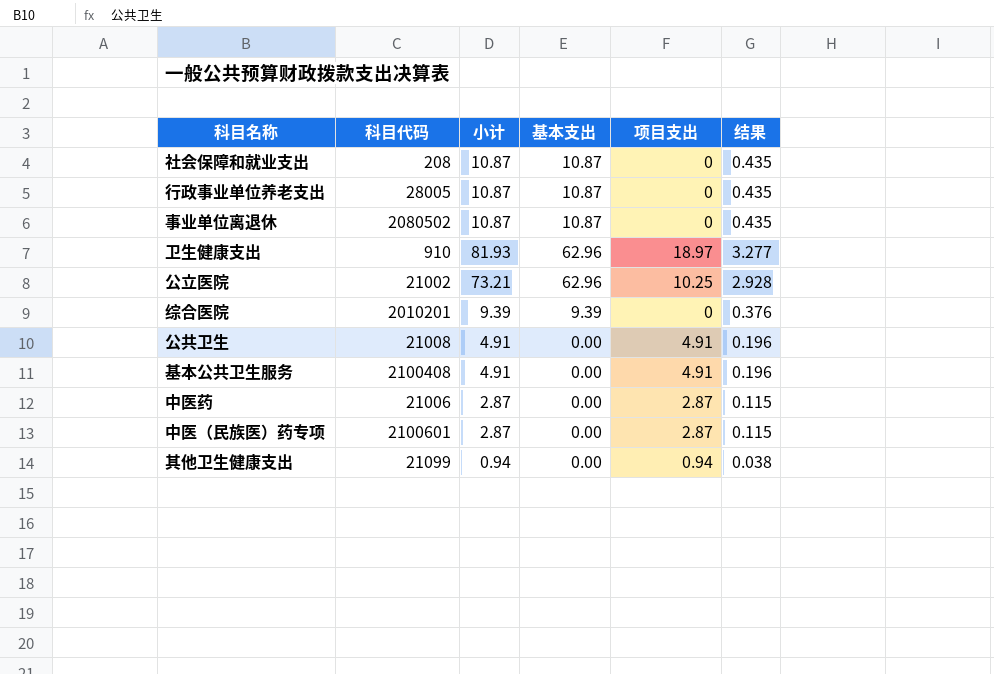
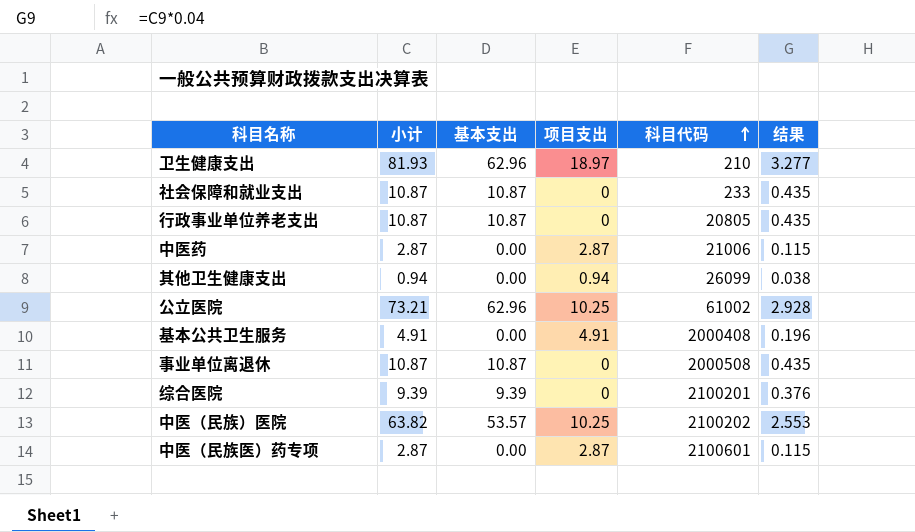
row order: none -> 科目代码 ascending
column 科目代码 | position: 2 -> 5
row 公共卫生: 21008 | 4.91 | 0.00 | 4.91 | 0.196 -> none
卫生健康支出 | 科目代码: 910 -> 210
社会保障和就业支出 | 科目代码: 208 -> 233
行政事业单位养老支出 | 科目代码: 28005 -> 20805
其他卫生健康支出 | 科目代码: 21099 -> 26099
公立医院 | 科目代码: 21002 -> 61002
基本公共卫生服务 | 科目代码: 2100408 -> 2000408
事业单位离退休 | 科目代码: 2080502 -> 2000508
综合医院 | 科目代码: 2010201 -> 2100201
row 中医（民族）医院: none -> 63.82 | 53.57 | 10.25 | 2100202 | 2.553

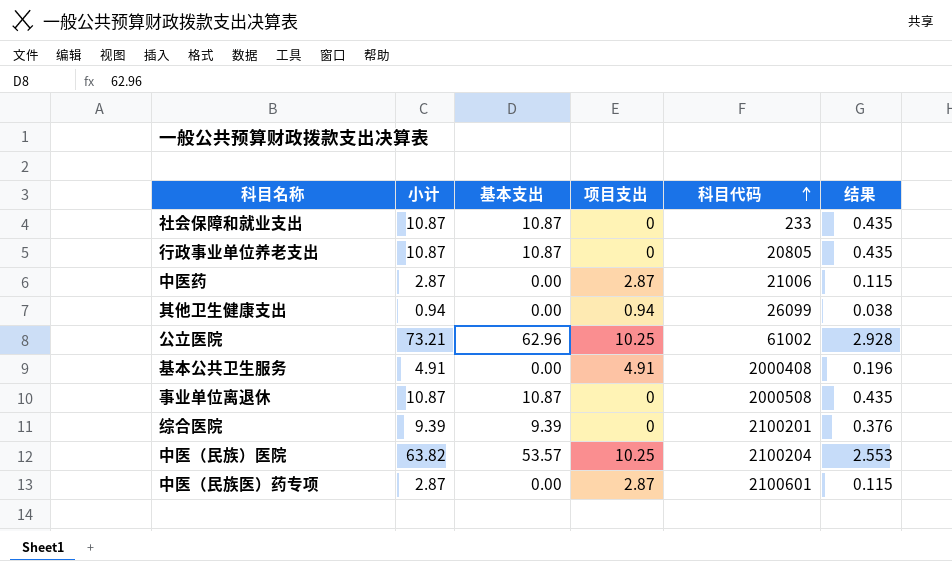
row 卫生健康支出: 81.93 | 62.96 | 18.97 | 210 | 3.277 -> none
中医（民族）医院 | 科目代码: 2100202 -> 2100204

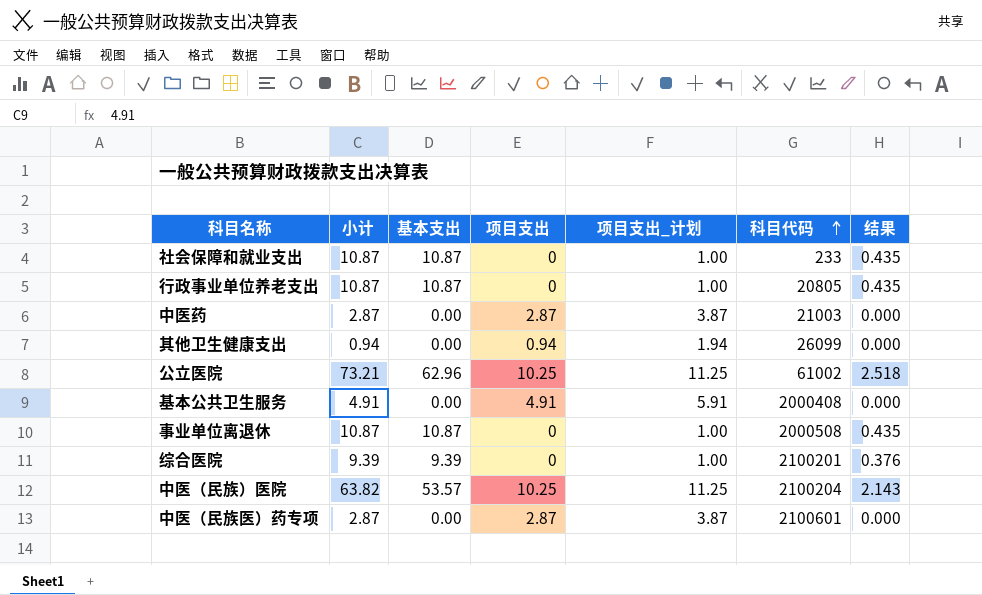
column 项目支出_计划 | formula: none -> [项目支出] + 1
column 结果 | formula: [小计] * 0.04 -> [基本支出] * 0.04
中医药 | 科目代码: 21006 -> 21003

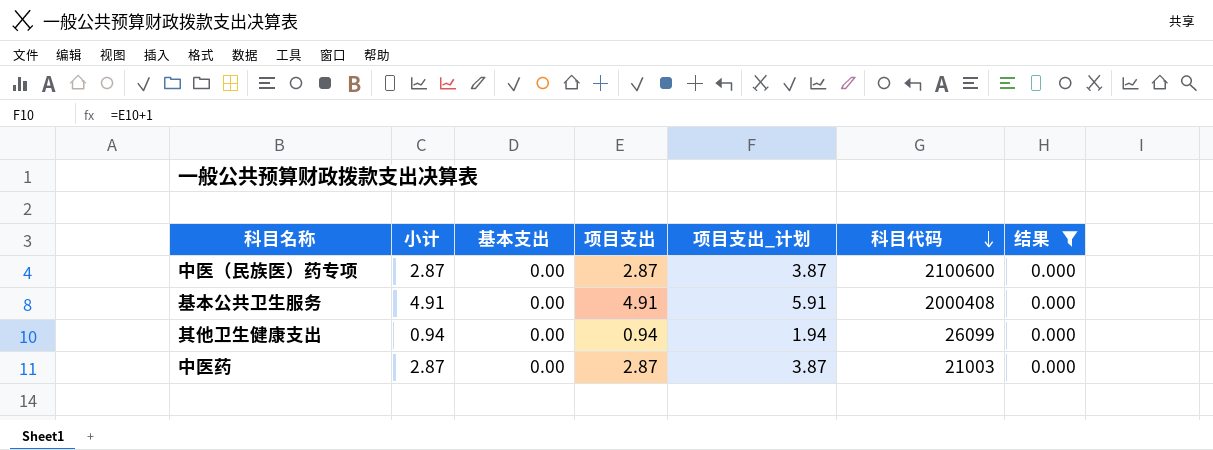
filter: none -> 结果 = 0.000
row order: 科目代码 ascending -> 科目代码 descending
中医（民族医）药专项 | 科目代码: 2100601 -> 2100600

